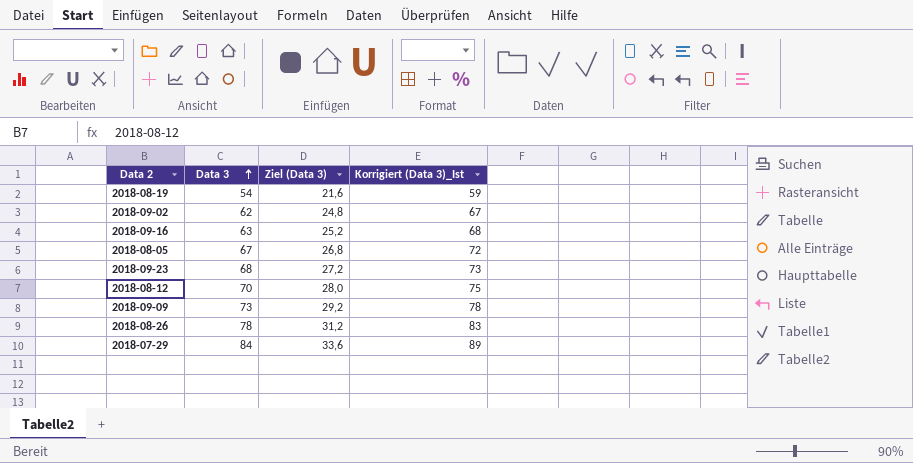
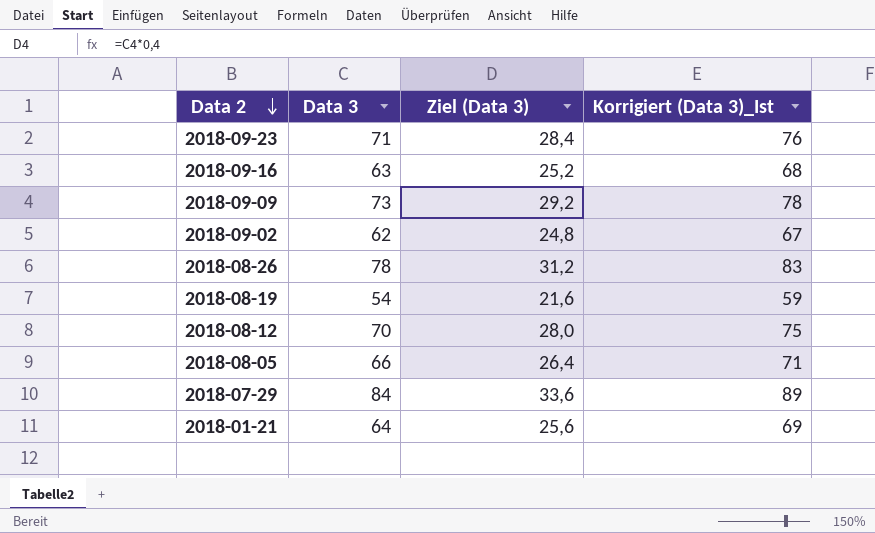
row order: Data 3 ascending -> Data 2 descending
2018-09-23 | Data 3: 68 -> 71
2018-09-23 | Ziel (Data 3): 27,2 -> 28,4
2018-09-23 | Korrigiert (Data 3)_Ist: 73 -> 76
2018-08-05 | Data 3: 67 -> 66
2018-08-05 | Ziel (Data 3): 26,8 -> 26,4
2018-08-05 | Korrigiert (Data 3)_Ist: 72 -> 71
row 2018-01-21: none -> 64 | 25,6 | 69

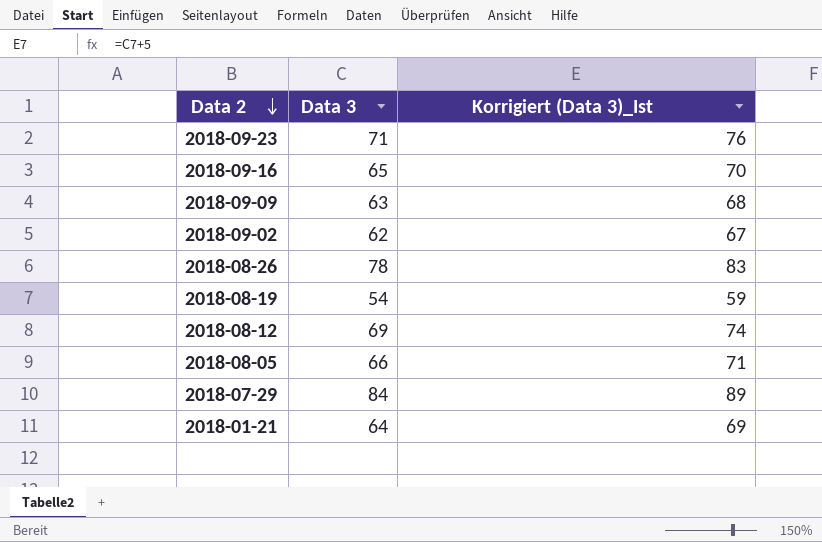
column Ziel (Data 3) | formula: [Data 3] * 0,4 -> none
2018-09-16 | Data 3: 63 -> 65
2018-09-16 | Korrigiert (Data 3)_Ist: 68 -> 70
2018-09-09 | Data 3: 73 -> 63
2018-09-09 | Korrigiert (Data 3)_Ist: 78 -> 68
2018-08-12 | Data 3: 70 -> 69
2018-08-12 | Korrigiert (Data 3)_Ist: 75 -> 74

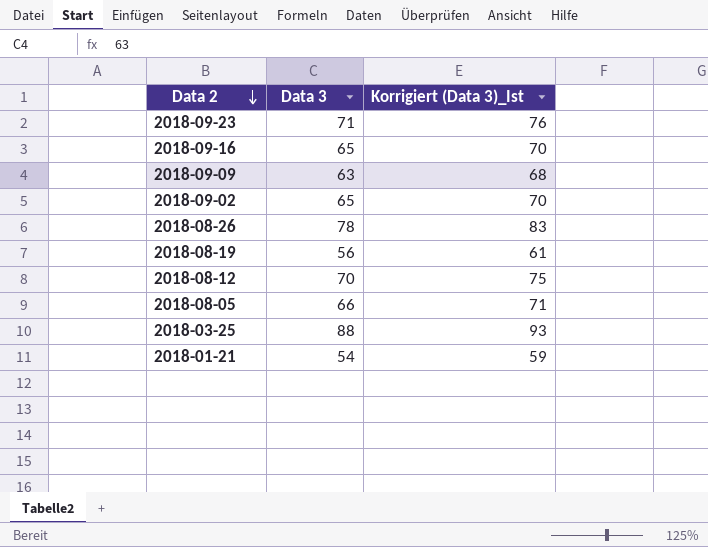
row 2018-07-29: 84 | 89 -> none
2018-09-02 | Data 3: 62 -> 65
2018-09-02 | Korrigiert (Data 3)_Ist: 67 -> 70
2018-08-19 | Data 3: 54 -> 56
2018-08-19 | Korrigiert (Data 3)_Ist: 59 -> 61
2018-08-12 | Data 3: 69 -> 70
2018-08-12 | Korrigiert (Data 3)_Ist: 74 -> 75
row 2018-03-25: none -> 88 | 93
2018-01-21 | Data 3: 64 -> 54
2018-01-21 | Korrigiert (Data 3)_Ist: 69 -> 59

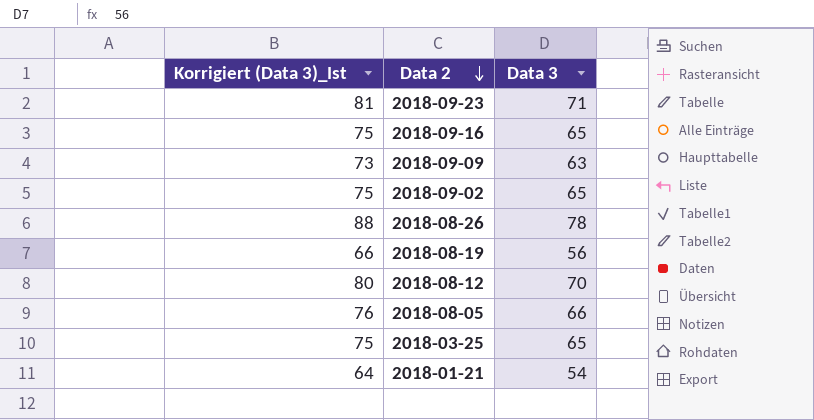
column Korrigiert (Data 3)_Ist | formula: [Data 3] + 5 -> [Data 3] + 10
column Korrigiert (Data 3)_Ist | position: 3 -> 1
2018-03-25 | Data 3: 88 -> 65

